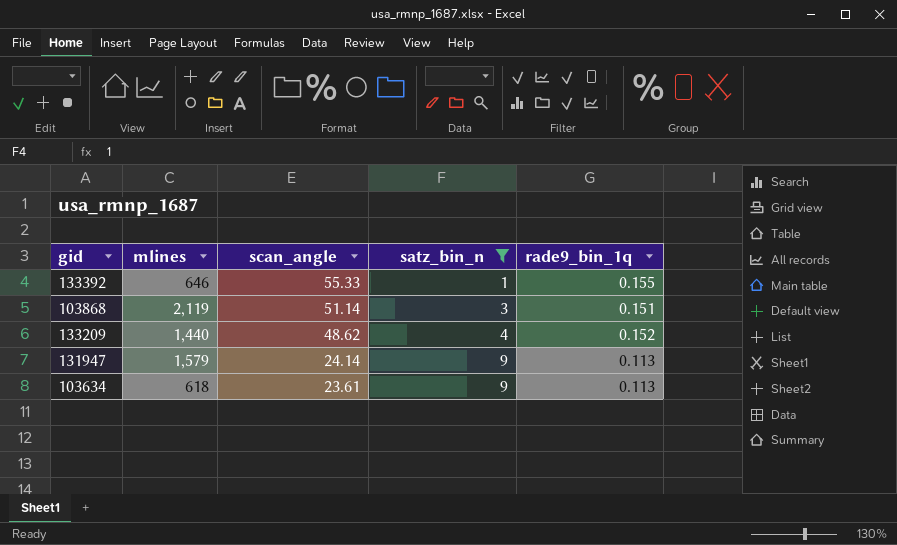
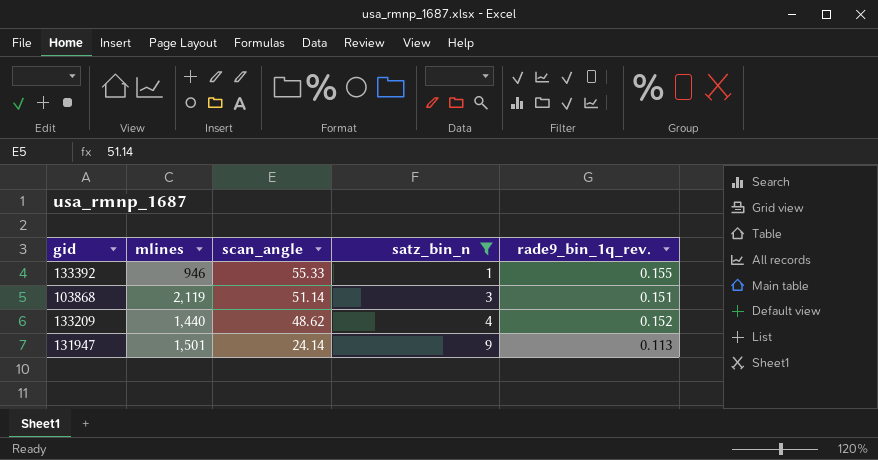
column name: rade9_bin_1q -> rade9_bin_1q_rev.
row 103634: 618 | 23.61 | 9 | 0.113 -> none
133392 | mlines: 646 -> 946
131947 | mlines: 1,579 -> 1,501

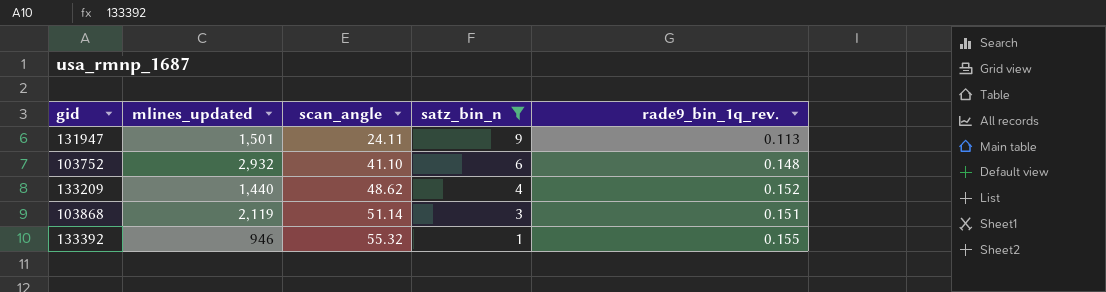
row order: scan_angle descending -> scan_angle ascending
column name: mlines -> mlines_updated
131947 | scan_angle: 24.14 -> 24.11
row 103752: none -> 2,932 | 41.10 | 6 | 0.148
133392 | scan_angle: 55.33 -> 55.32

